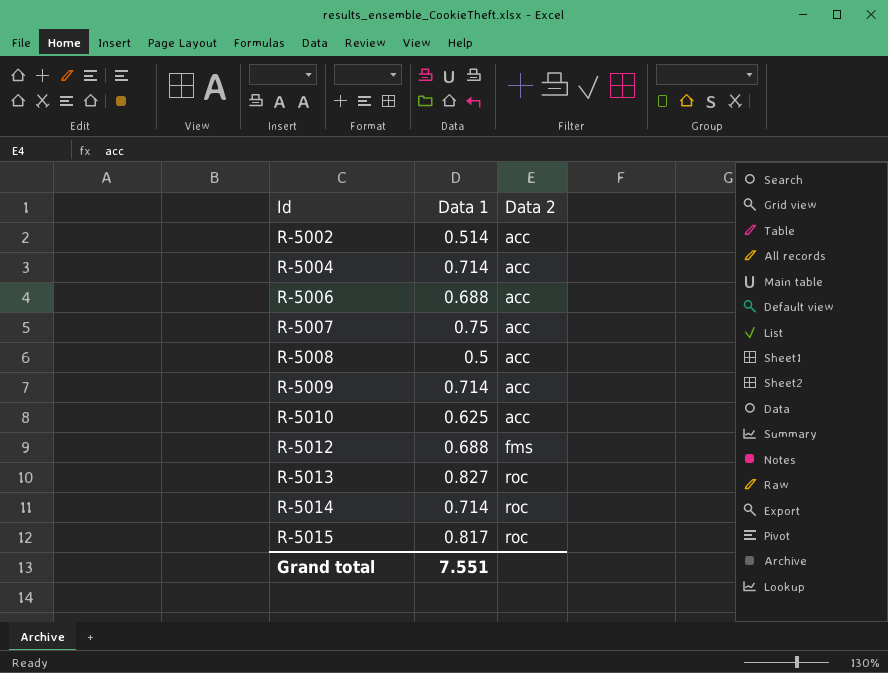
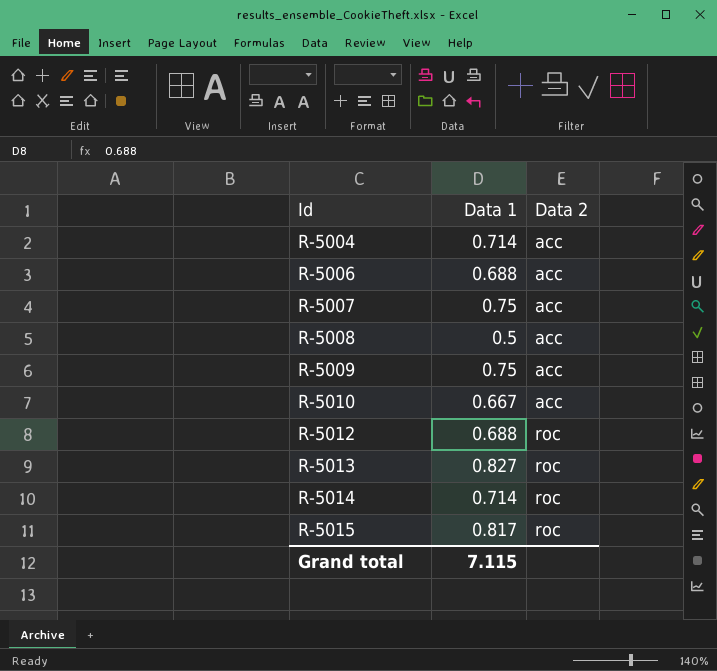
row R-5002: 0.514 | acc -> none
R-5009 | Data 1: 0.714 -> 0.75
R-5010 | Data 1: 0.625 -> 0.667
R-5012 | Data 2: fms -> roc
Grand total | Data 1: 7.551 -> 7.115

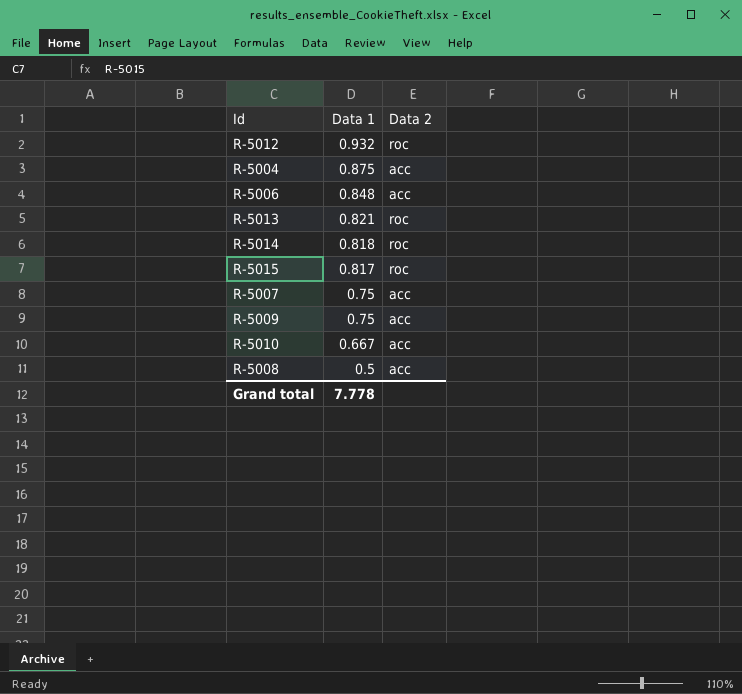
row order: Id ascending -> Data 1 descending
R-5012 | Data 1: 0.688 -> 0.932
R-5004 | Data 1: 0.714 -> 0.875
R-5006 | Data 1: 0.688 -> 0.848
R-5013 | Data 1: 0.827 -> 0.821
R-5014 | Data 1: 0.714 -> 0.818
Grand total | Data 1: 7.115 -> 7.778

